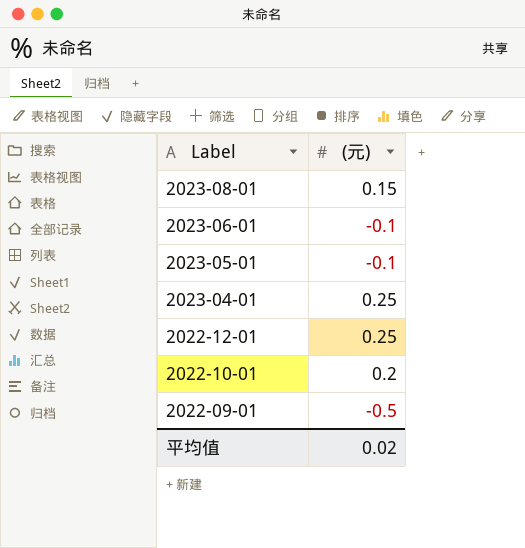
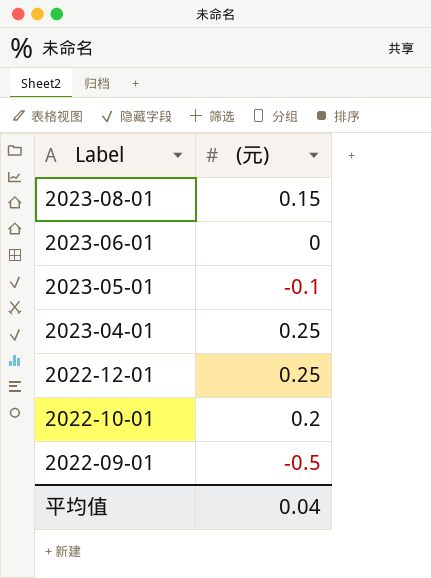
2023-06-01 | (元): -0.1 -> 0
平均值 | (元): 0.02 -> 0.04

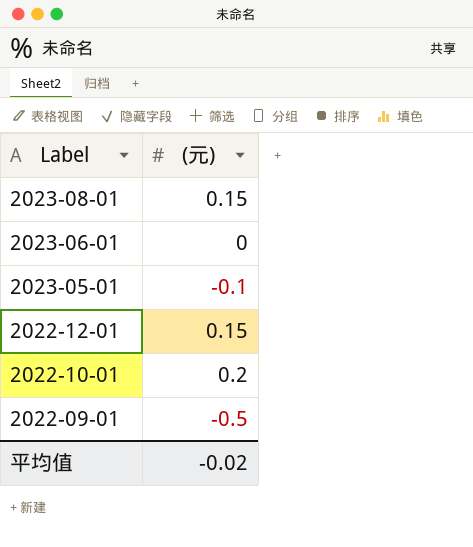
row 2023-04-01: 0.25 -> none
2022-12-01 | (元): 0.25 -> 0.15
平均值 | (元): 0.04 -> -0.02

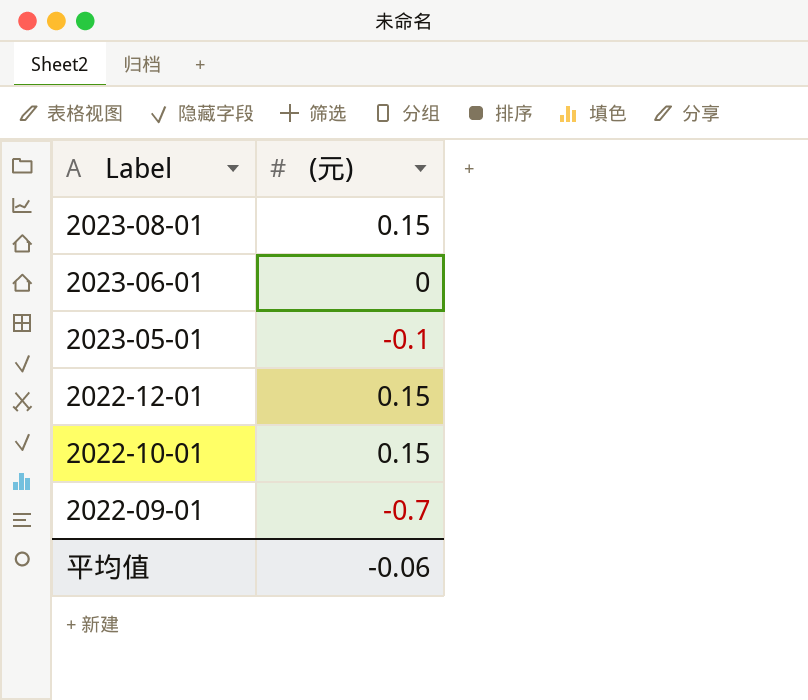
2022-10-01 | (元): 0.2 -> 0.15
2022-09-01 | (元): -0.5 -> -0.7
平均值 | (元): -0.02 -> -0.06

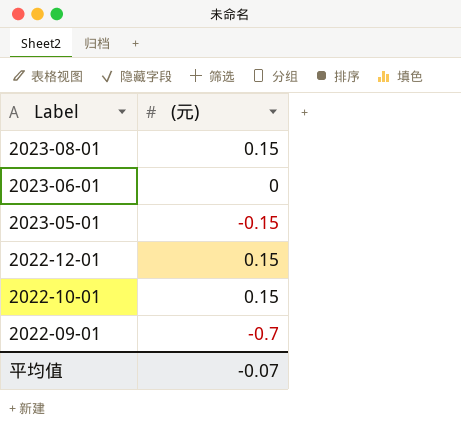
2023-05-01 | (元): -0.1 -> -0.15
平均值 | (元): -0.06 -> -0.07

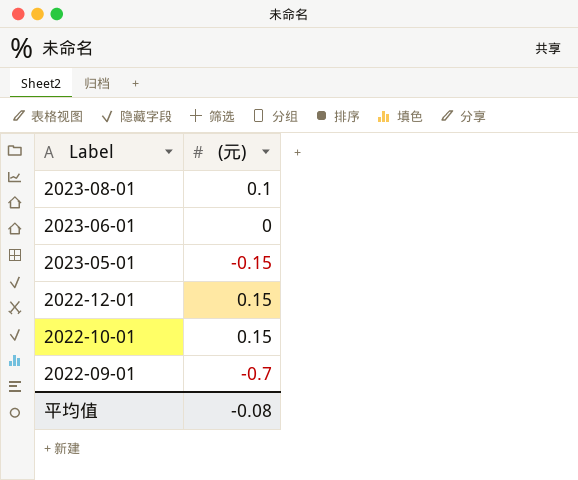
2023-08-01 | (元): 0.15 -> 0.1
平均值 | (元): -0.07 -> -0.08

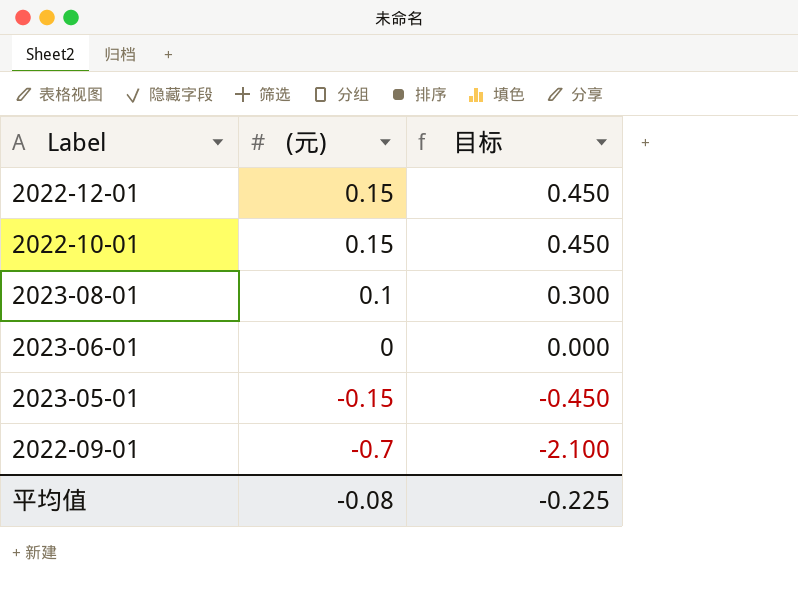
row order: Label descending -> (元) descending
column 目标 | formula: none -> [(元)] * 3

